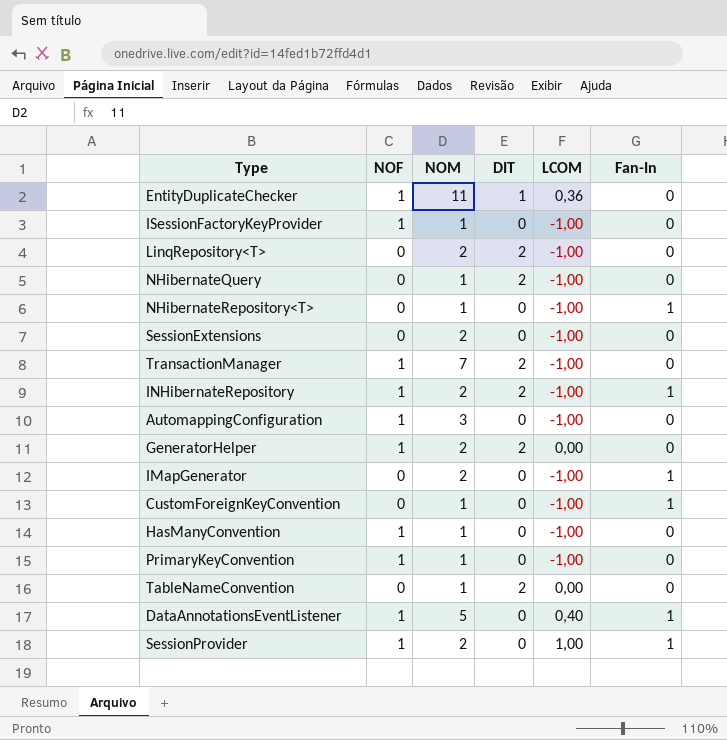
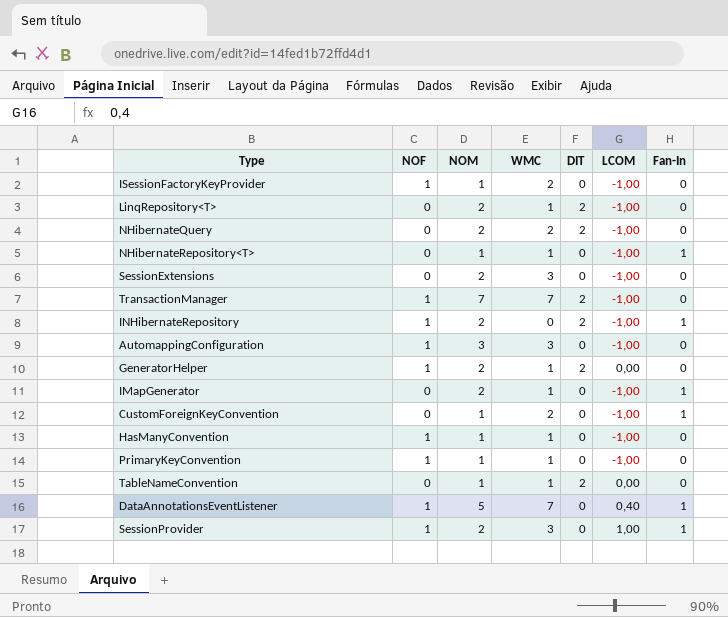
column WMC | position: none -> 4
row EntityDuplicateChecker: 1 | 11 | 1 | 0,36 | 0 -> none
NHibernateQuery | NOM: 1 -> 2

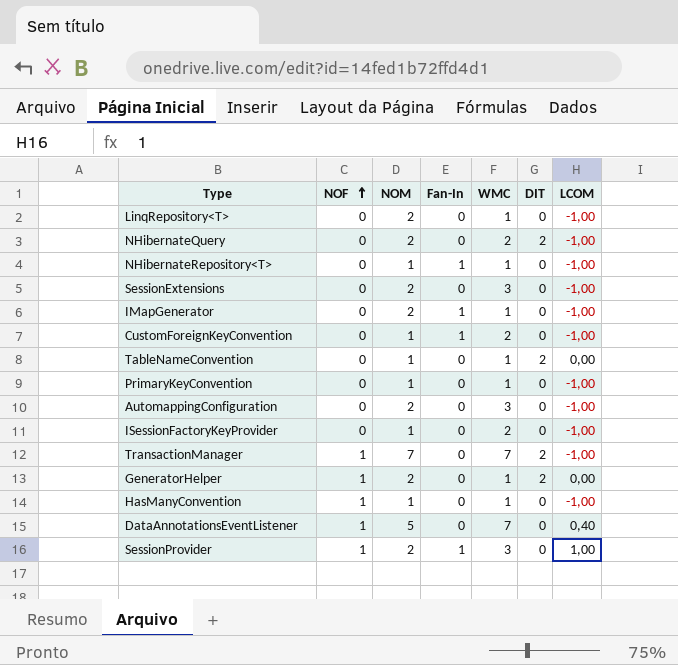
row order: none -> NOF ascending
column Fan-In | position: 7 -> 4
row INHibernateRepository: 1 | 2 | 0 | 2 | -1,00 | 1 -> none
LinqRepository<T> | DIT: 2 -> 0
PrimaryKeyConvention | NOF: 1 -> 0
AutomappingConfiguration | NOF: 1 -> 0
AutomappingConfiguration | NOM: 3 -> 2
ISessionFactoryKeyProvider | NOF: 1 -> 0
DataAnnotationsEventListener | Fan-In: 1 -> 0

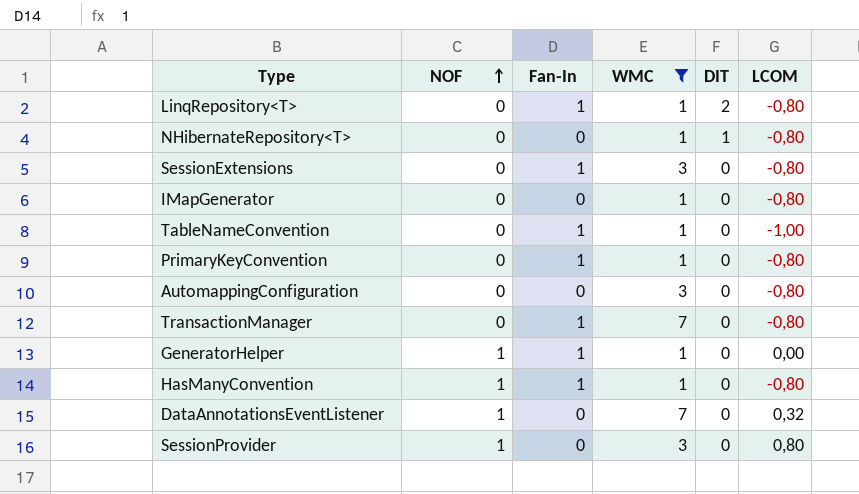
filter: none -> WMC != 2
column NOM | position: 3 -> none
LinqRepository<T> | Fan-In: 0 -> 1
LinqRepository<T> | DIT: 0 -> 2
LinqRepository<T> | LCOM: -1,00 -> -0,80
NHibernateRepository<T> | Fan-In: 1 -> 0
NHibernateRepository<T> | DIT: 0 -> 1
NHibernateRepository<T> | LCOM: -1,00 -> -0,80
SessionExtensions | Fan-In: 0 -> 1
SessionExtensions | LCOM: -1,00 -> -0,80
IMapGenerator | Fan-In: 1 -> 0
IMapGenerator | LCOM: -1,00 -> -0,80
TableNameConvention | Fan-In: 0 -> 1
TableNameConvention | DIT: 2 -> 0
TableNameConvention | LCOM: 0,00 -> -1,00
PrimaryKeyConvention | Fan-In: 0 -> 1
PrimaryKeyConvention | LCOM: -1,00 -> -0,80
AutomappingConfiguration | LCOM: -1,00 -> -0,80
TransactionManager | NOF: 1 -> 0
TransactionManager | Fan-In: 0 -> 1
TransactionManager | DIT: 2 -> 0
TransactionManager | LCOM: -1,00 -> -0,80
GeneratorHelper | Fan-In: 0 -> 1
GeneratorHelper | DIT: 2 -> 0
HasManyConvention | Fan-In: 0 -> 1
HasManyConvention | LCOM: -1,00 -> -0,80
DataAnnotationsEventListener | LCOM: 0,40 -> 0,32
SessionProvider | Fan-In: 1 -> 0
SessionProvider | LCOM: 1,00 -> 0,80

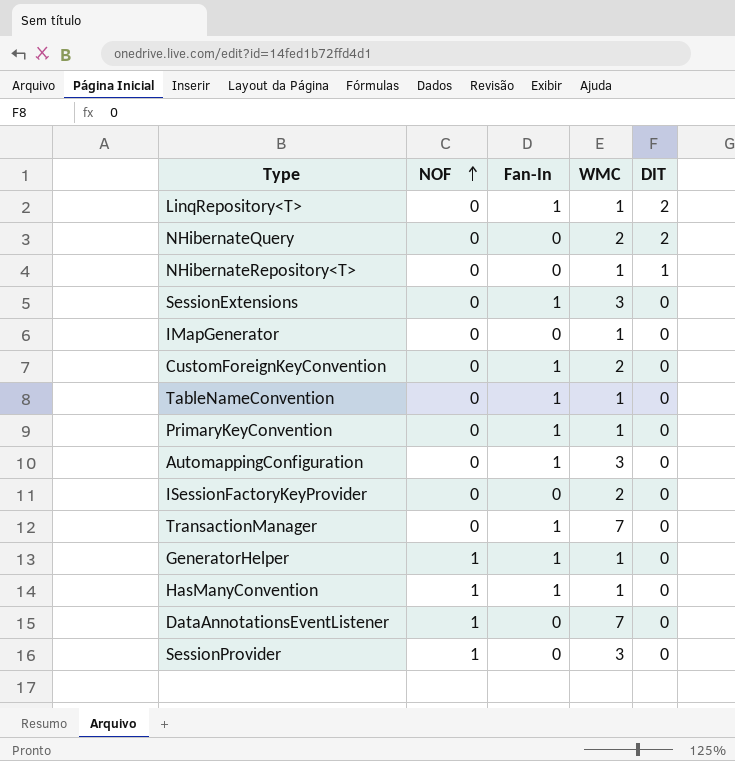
filter: WMC != 2 -> none
column LCOM | position: 6 -> none
AutomappingConfiguration | Fan-In: 0 -> 1

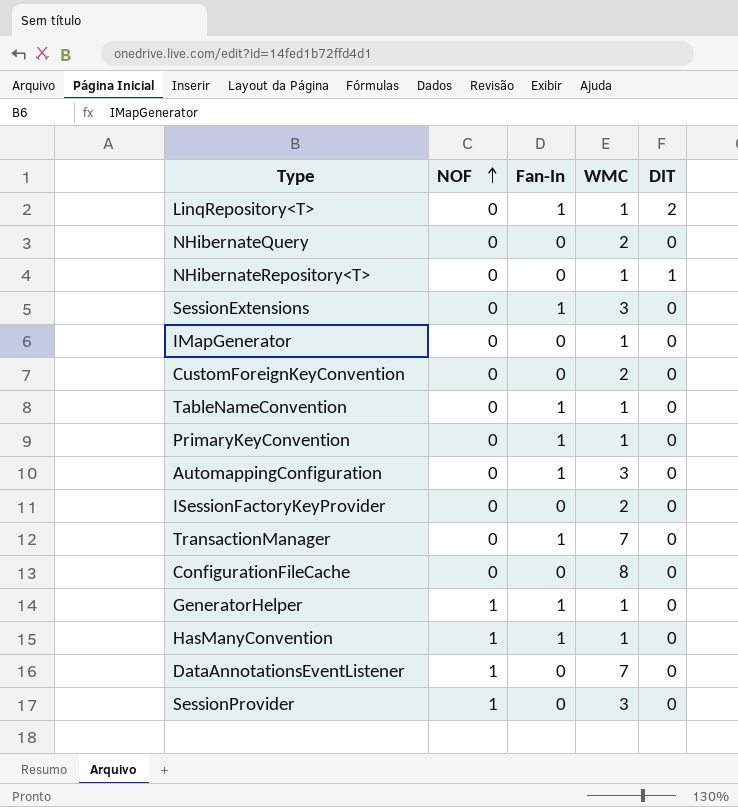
NHibernateQuery | DIT: 2 -> 0
CustomForeignKeyConvention | Fan-In: 1 -> 0
row ConfigurationFileCache: none -> 0 | 0 | 8 | 0

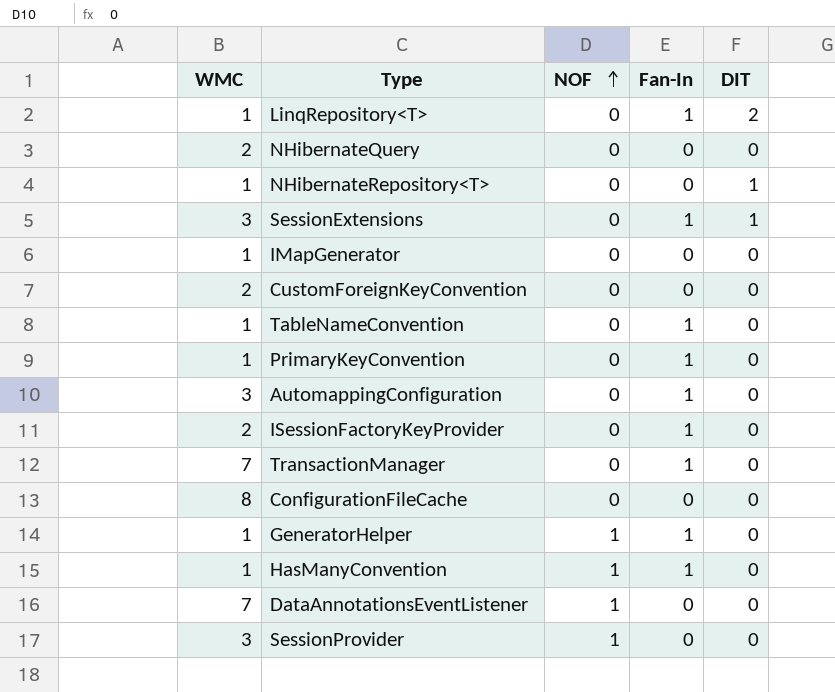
column WMC | position: 4 -> 1
SessionExtensions | DIT: 0 -> 1
ISessionFactoryKeyProvider | Fan-In: 0 -> 1

